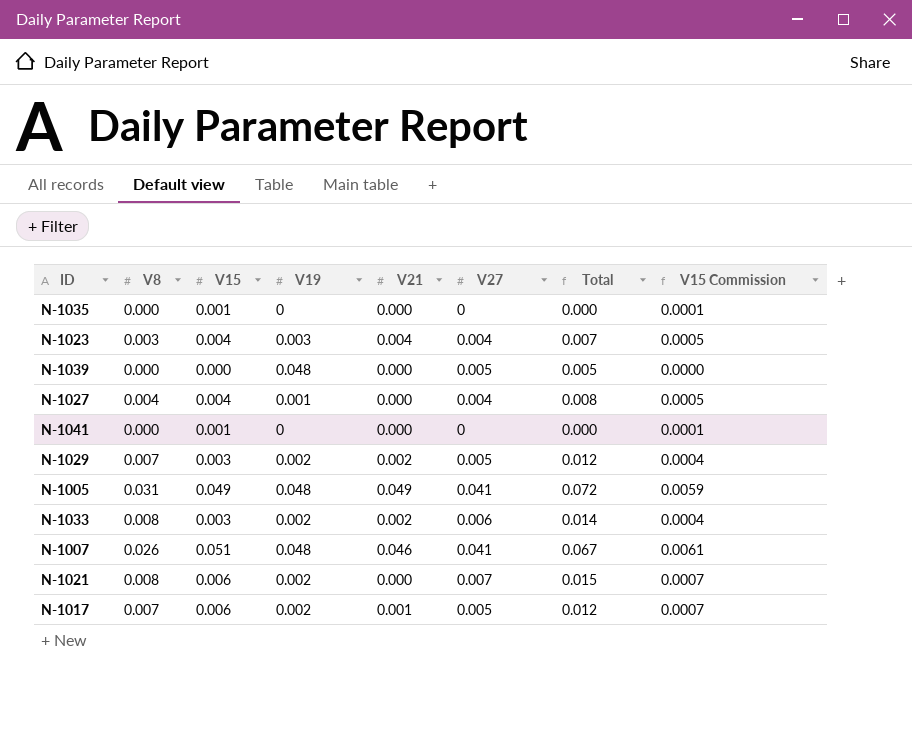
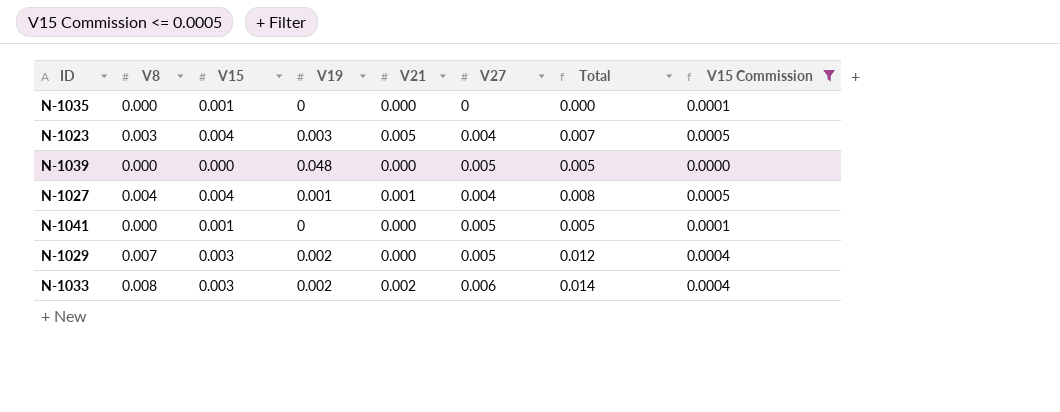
filter: none -> V15 Commission <= 0.0005
N-1023 | V21: 0.004 -> 0.005
N-1027 | V21: 0.000 -> 0.001
N-1041 | V27: 0 -> 0.005
N-1041 | Total: 0.000 -> 0.005
N-1029 | V21: 0.002 -> 0.000

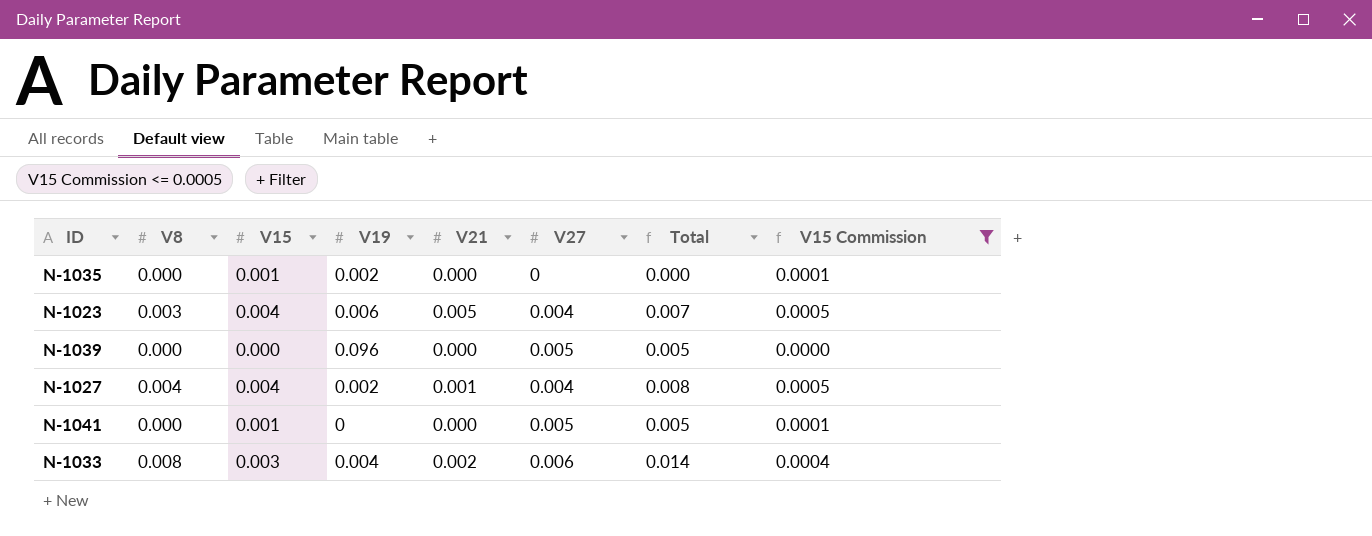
row N-1029: 0.007 | 0.003 | 0.002 | 0.000 | 0.005 | 0.012 | 0.0004 -> none
N-1035 | V19: 0 -> 0.002
N-1023 | V19: 0.003 -> 0.006
N-1039 | V19: 0.048 -> 0.096
N-1027 | V19: 0.001 -> 0.002
N-1033 | V19: 0.002 -> 0.004

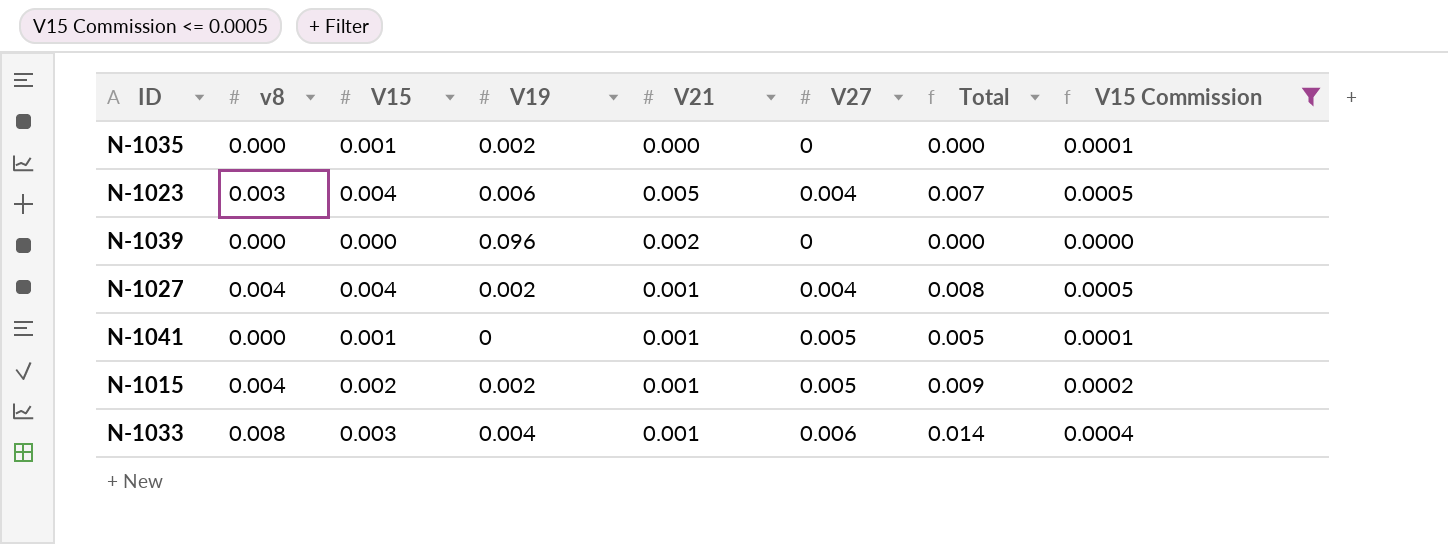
column name: V8 -> v8
N-1039 | V21: 0.000 -> 0.002
N-1039 | V27: 0.005 -> 0
N-1039 | Total: 0.005 -> 0.000
N-1041 | V21: 0.000 -> 0.001
row N-1015: none -> 0.004 | 0.002 | 0.002 | 0.001 | 0.005 | 0.009 | 0.0002
N-1033 | V21: 0.002 -> 0.001

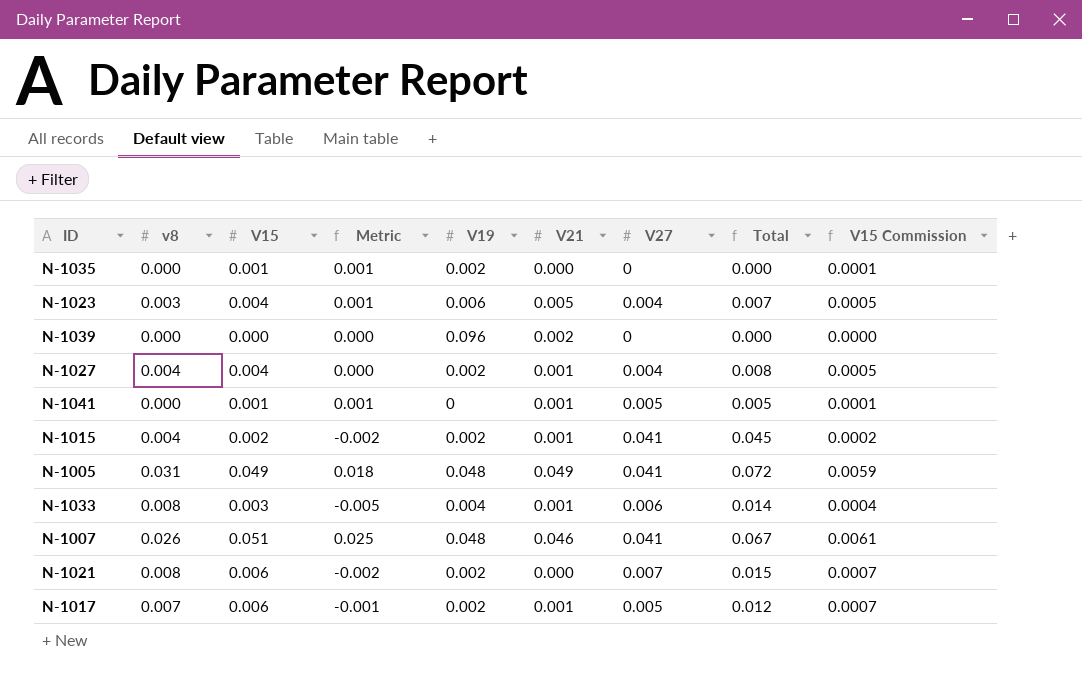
filter: V15 Commission <= 0.0005 -> none
column Metric | formula: none -> [V15] - [v8]
N-1015 | V27: 0.005 -> 0.041
N-1015 | Total: 0.009 -> 0.045

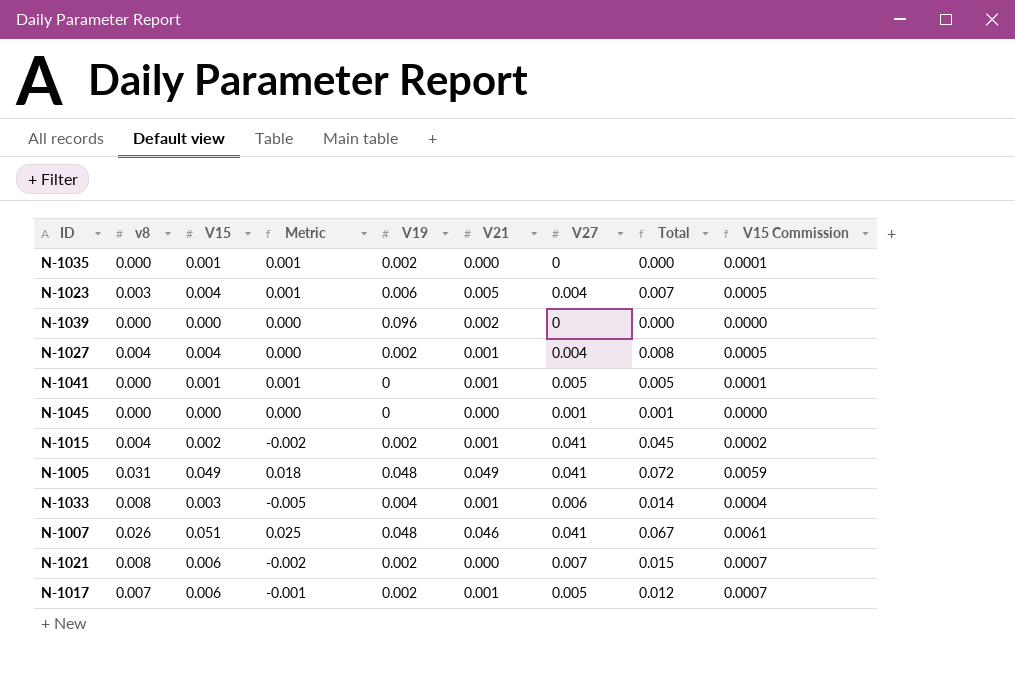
row N-1045: none -> 0.000 | 0.000 | 0.000 | 0 | 0.000 | 0.001 | 0.001 | 0.0000

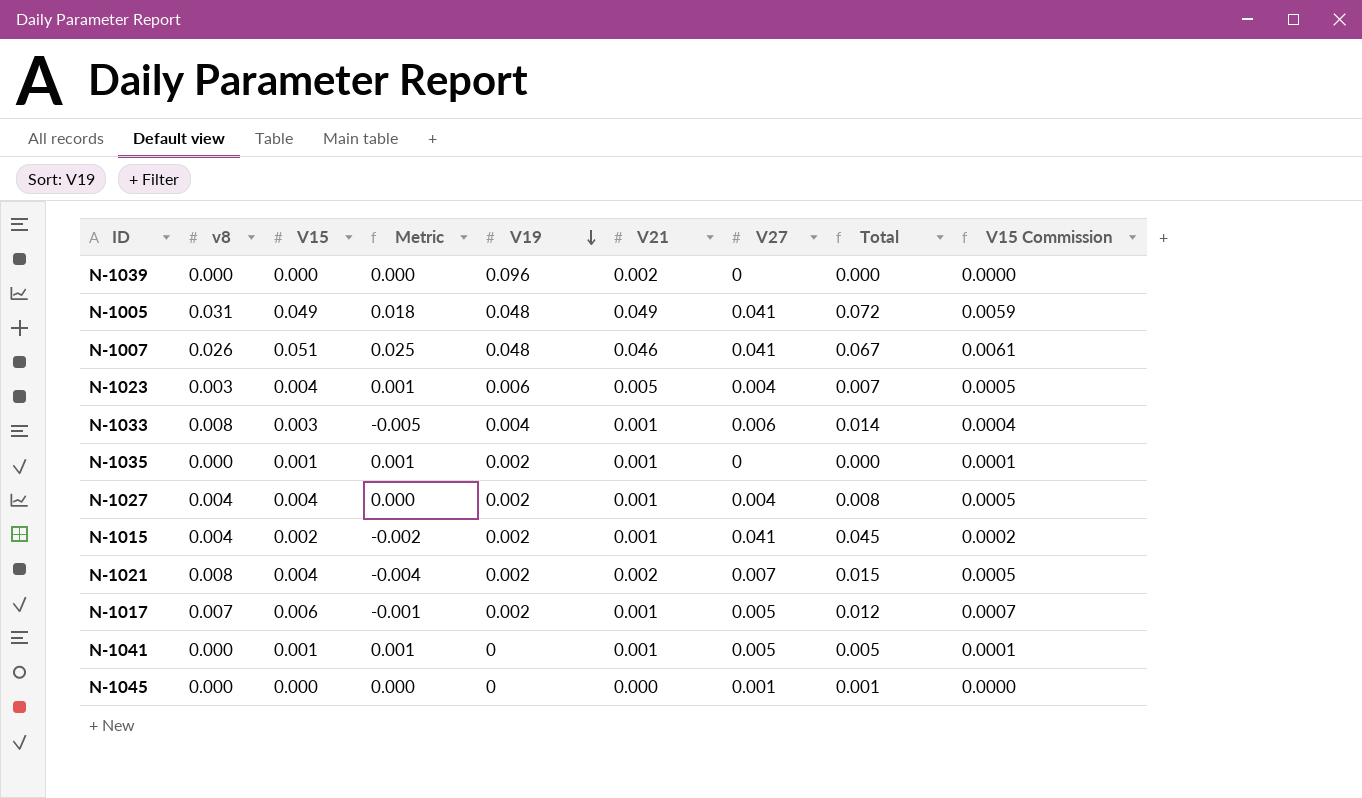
row order: none -> V19 descending
N-1035 | V21: 0.000 -> 0.001
N-1021 | V15: 0.006 -> 0.004
N-1021 | Metric: -0.002 -> -0.004
N-1021 | V21: 0.000 -> 0.002
N-1021 | V15 Commission: 0.0007 -> 0.0005

